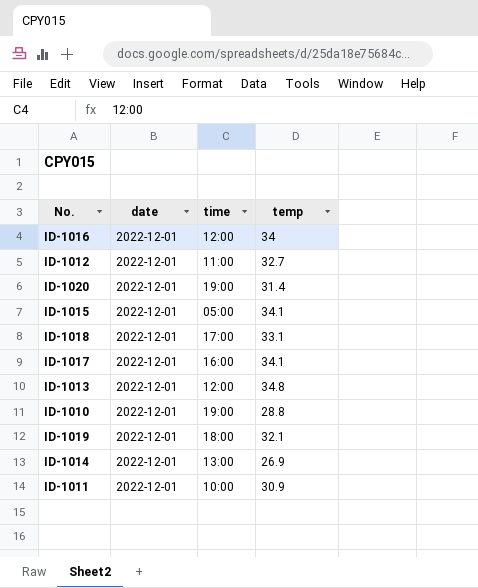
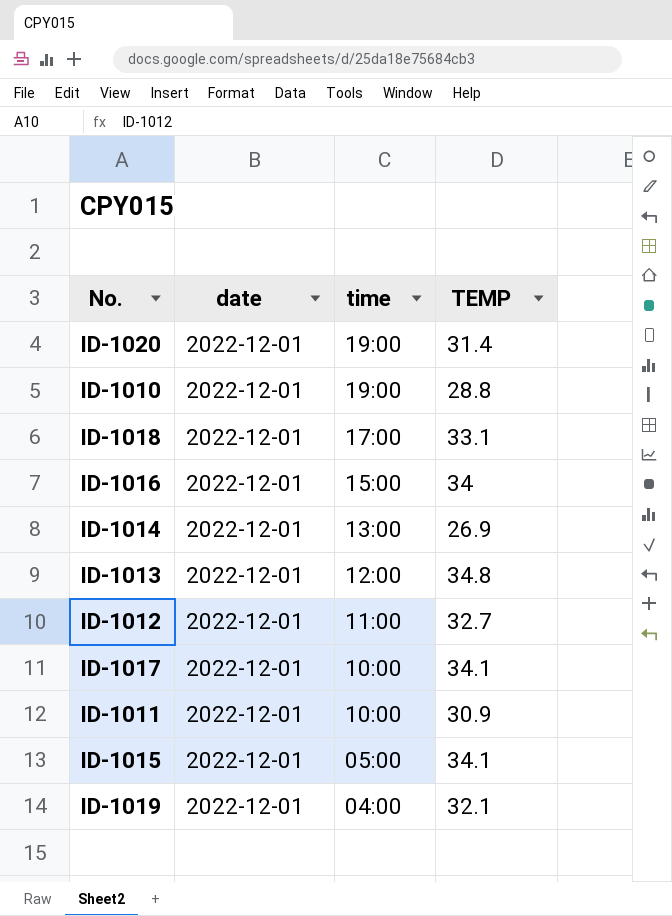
row order: none -> time descending
column name: temp -> TEMP
ID-1016 | time: 12:00 -> 15:00
ID-1017 | time: 16:00 -> 10:00
ID-1019 | time: 18:00 -> 04:00

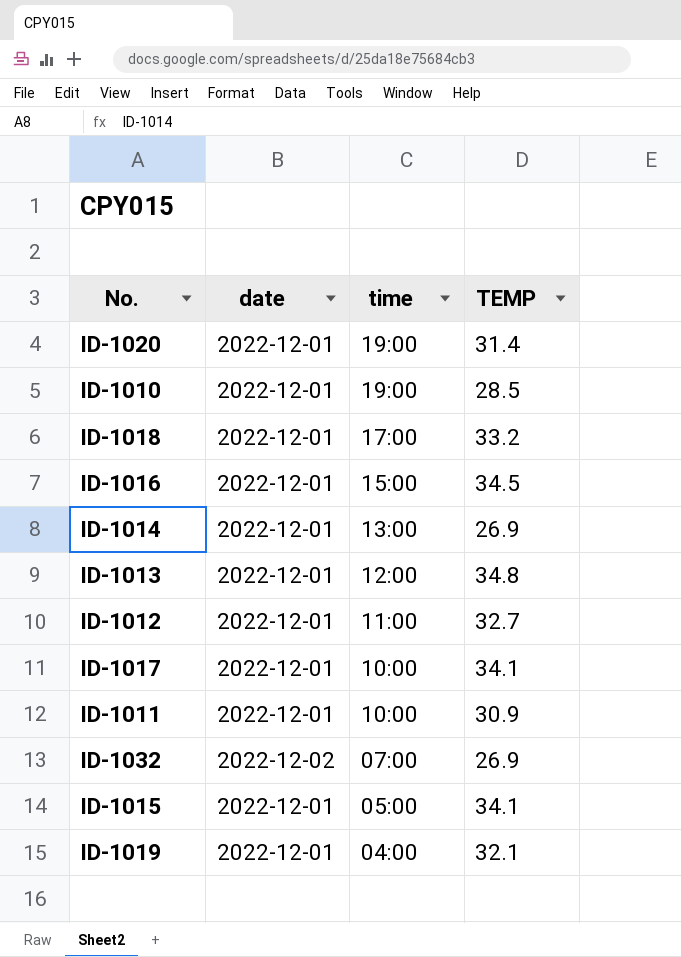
ID-1010 | TEMP: 28.8 -> 28.5
ID-1018 | TEMP: 33.1 -> 33.2
ID-1016 | TEMP: 34 -> 34.5
row ID-1032: none -> 2022-12-02 | 07:00 | 26.9

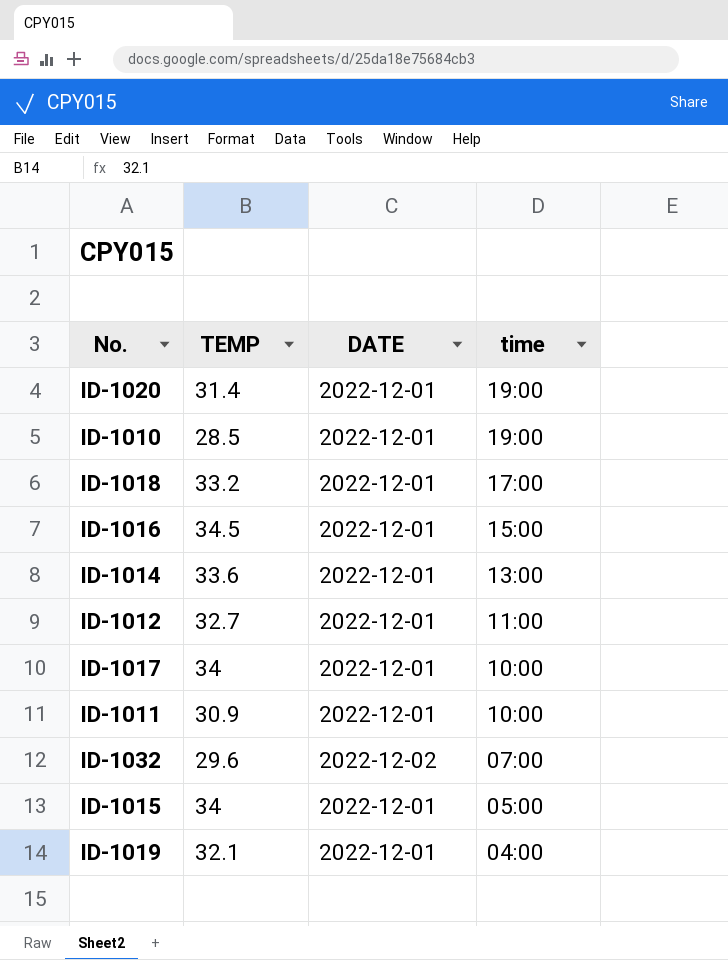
column TEMP | position: 4 -> 2
column name: date -> DATE
row ID-1013: 2022-12-01 | 12:00 | 34.8 -> none
ID-1014 | TEMP: 26.9 -> 33.6
ID-1017 | TEMP: 34.1 -> 34
ID-1032 | TEMP: 26.9 -> 29.6
ID-1015 | TEMP: 34.1 -> 34

